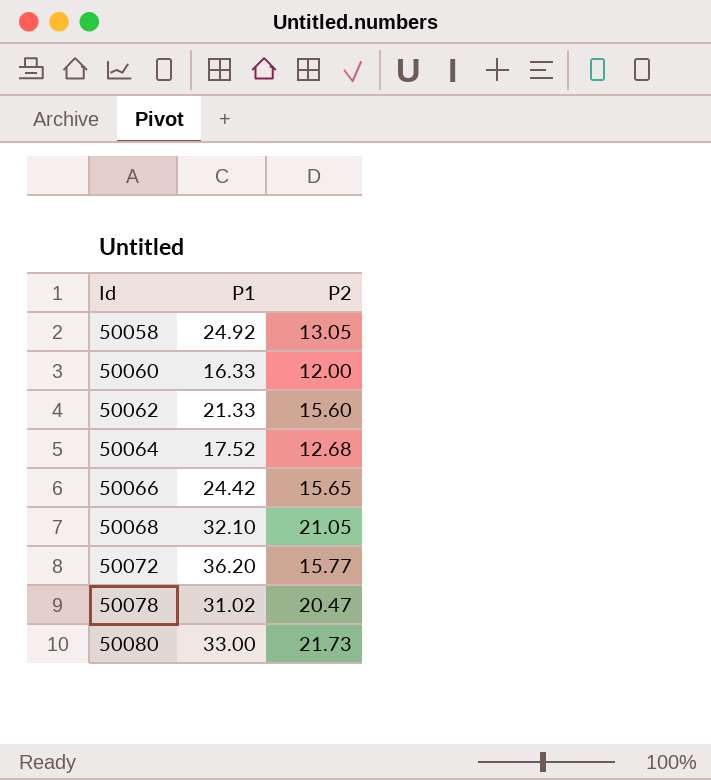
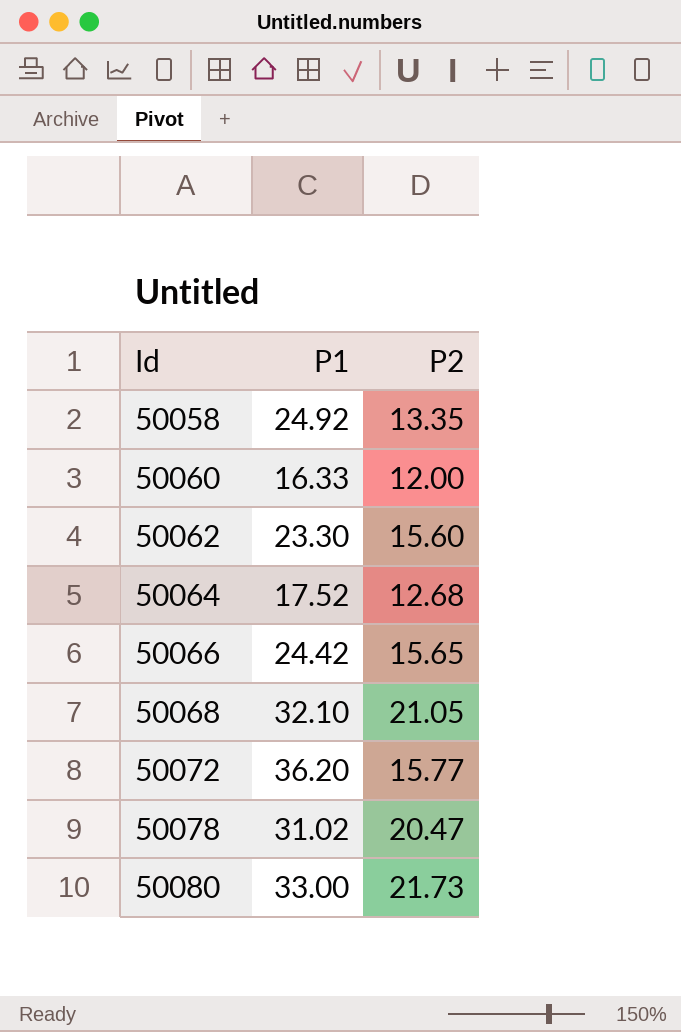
50058 | P2: 13.05 -> 13.35
50062 | P1: 21.33 -> 23.30

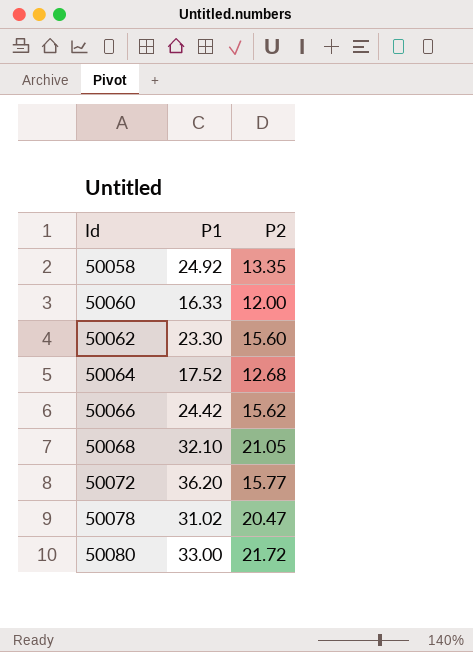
50066 | P2: 15.65 -> 15.62
50080 | P2: 21.73 -> 21.72

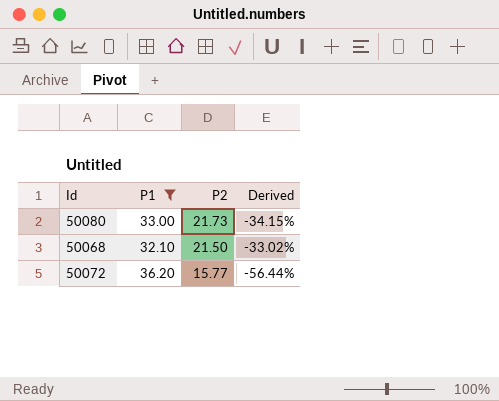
filter: none -> P1 >= 32.10
row order: Id ascending -> P2 descending
column Derived | formula: none -> ([P2] - [P1]) / [P1]
50080 | P2: 21.72 -> 21.73
50068 | P2: 21.05 -> 21.50

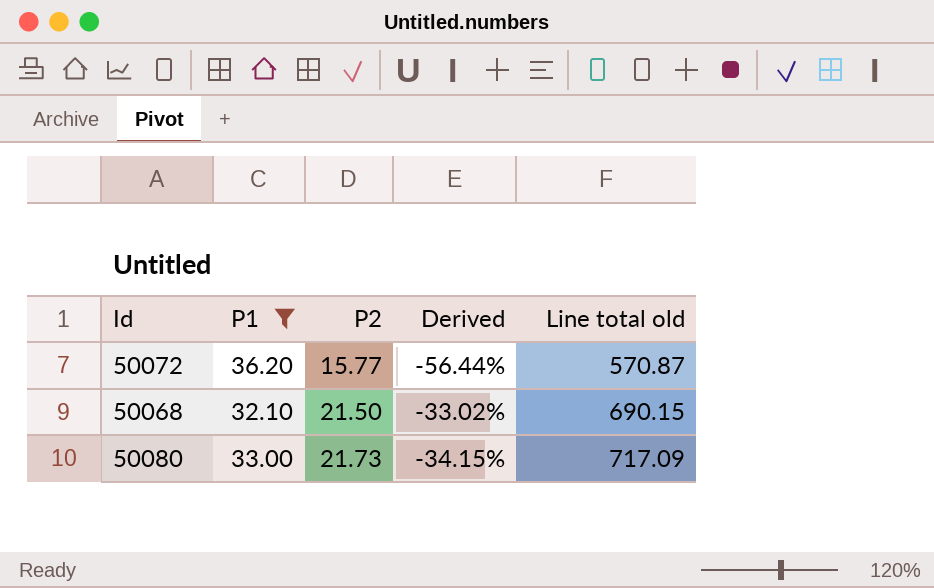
row order: P2 descending -> P2 ascending
column Line total old | formula: none -> [P1] * [P2]

